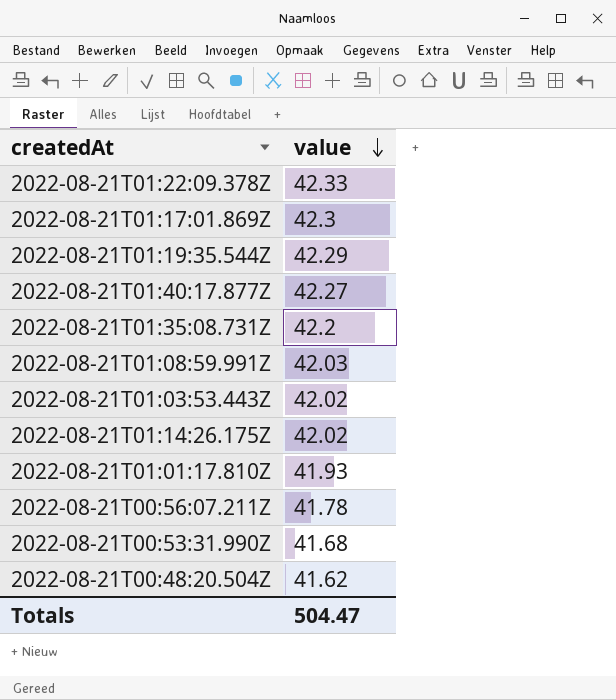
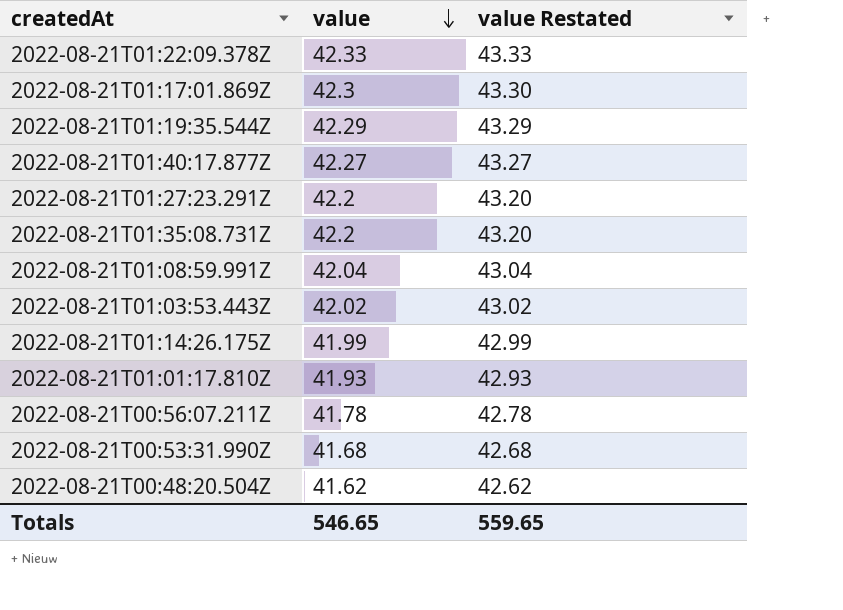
column value Restated | formula: none -> [value] + 1
row 2022-08-21T01:27:23.291Z: none -> 42.2 | 43.20
2022-08-21T01:08:59.991Z | value: 42.03 -> 42.04
2022-08-21T01:14:26.175Z | value: 42.02 -> 41.99
Totals | value: 504.47 -> 546.65

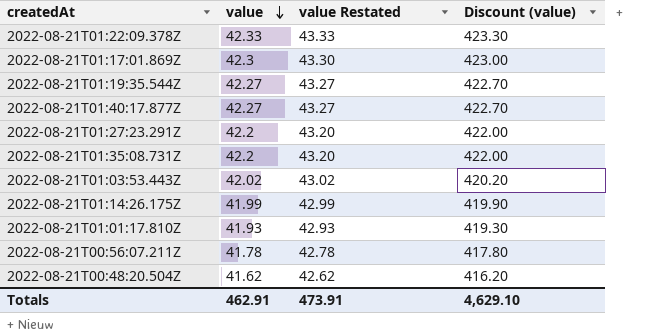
column Discount (value) | formula: none -> [value] * 10
row 2022-08-21T01:08:59.991Z: 42.04 | 43.04 -> none
row 2022-08-21T00:53:31.990Z: 41.68 | 42.68 -> none
2022-08-21T01:19:35.544Z | value: 42.29 -> 42.27
2022-08-21T01:19:35.544Z | value Restated: 43.29 -> 43.27
Totals | value: 546.65 -> 462.91
Totals | value Restated: 559.65 -> 473.91

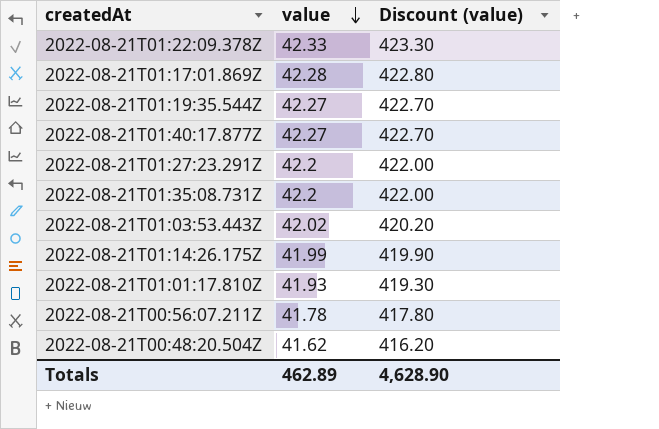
column value Restated | formula: [value] + 1 -> none
2022-08-21T01:17:01.869Z | value: 42.3 -> 42.28
2022-08-21T01:17:01.869Z | Discount (value): 423.00 -> 422.80
Totals | value: 462.91 -> 462.89
Totals | Discount (value): 4,629.10 -> 4,628.90

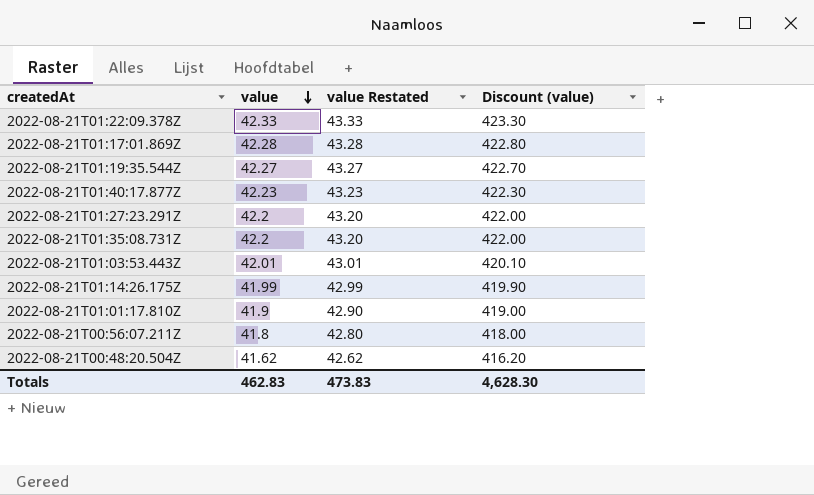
column value Restated | formula: none -> [value] + 1
2022-08-21T01:40:17.877Z | value: 42.27 -> 42.23
2022-08-21T01:40:17.877Z | Discount (value): 422.70 -> 422.30
2022-08-21T01:03:53.443Z | value: 42.02 -> 42.01
2022-08-21T01:03:53.443Z | Discount (value): 420.20 -> 420.10
2022-08-21T01:01:17.810Z | value: 41.93 -> 41.9
2022-08-21T01:01:17.810Z | Discount (value): 419.30 -> 419.00
2022-08-21T00:56:07.211Z | value: 41.78 -> 41.8
2022-08-21T00:56:07.211Z | Discount (value): 417.80 -> 418.00
Totals | value: 462.89 -> 462.83
Totals | Discount (value): 4,628.90 -> 4,628.30

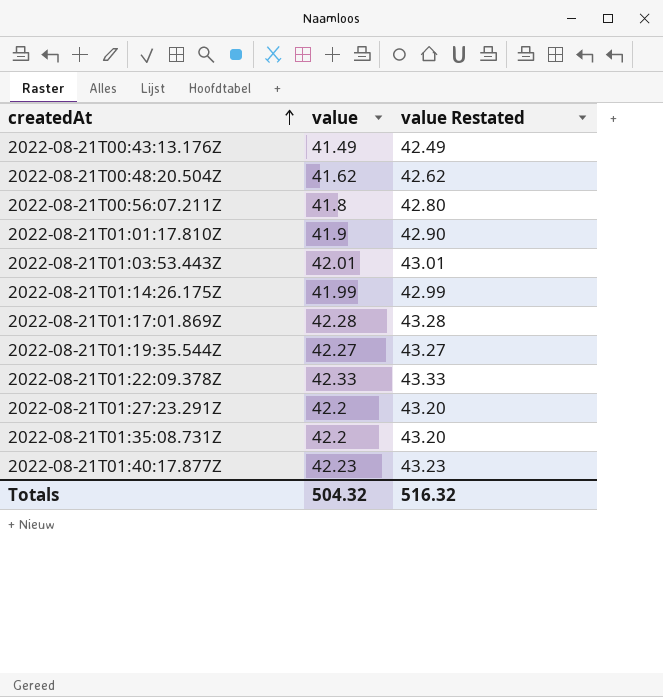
row order: value descending -> createdAt ascending
column Discount (value) | formula: [value] * 10 -> none
row 2022-08-21T00:43:13.176Z: none -> 41.49 | 42.49
Totals | value: 462.83 -> 504.32
Totals | value Restated: 473.83 -> 516.32

